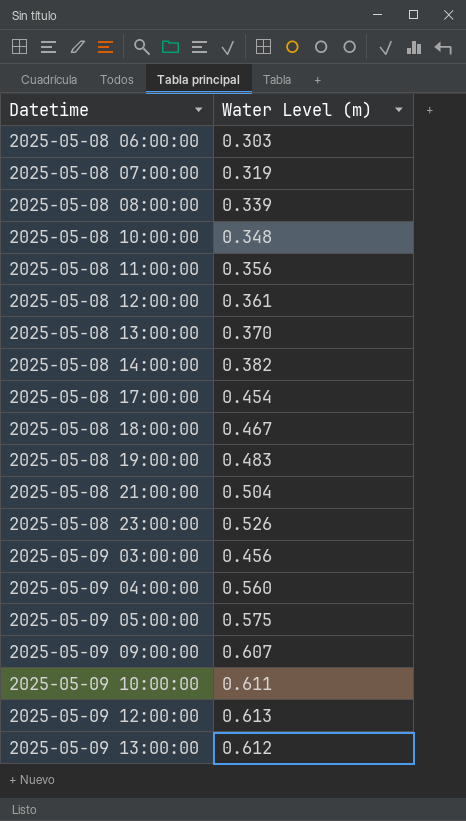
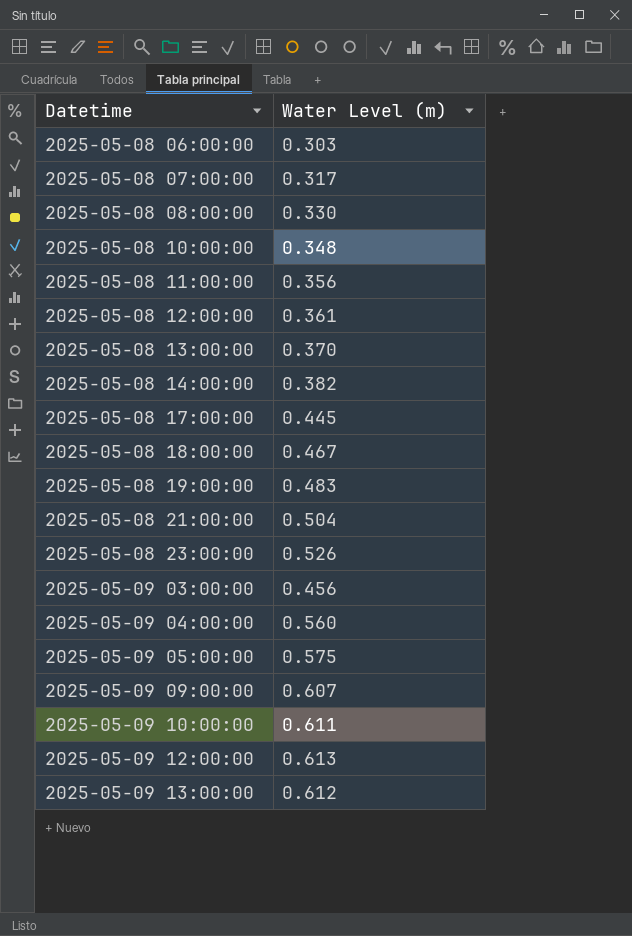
2025-05-08 07:00:00 | Water Level (m): 0.319 -> 0.317
2025-05-08 08:00:00 | Water Level (m): 0.339 -> 0.330
2025-05-08 17:00:00 | Water Level (m): 0.454 -> 0.445

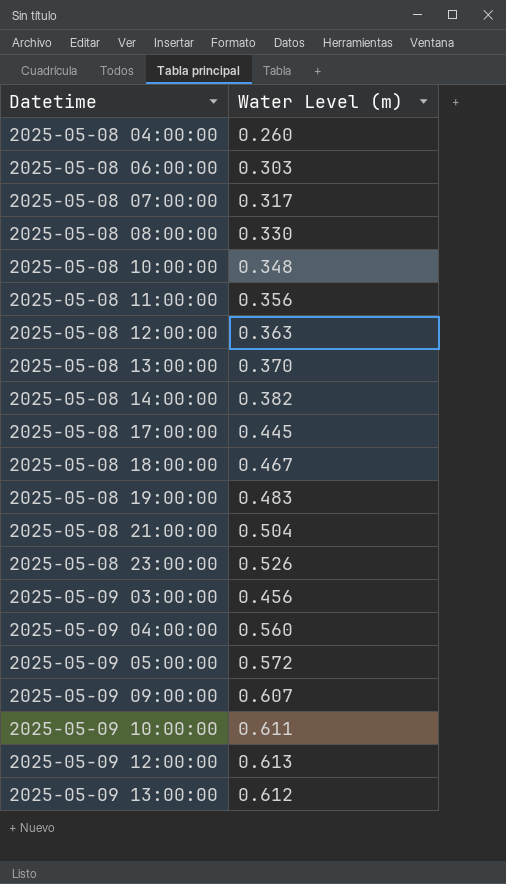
row 2025-05-08 04:00:00: none -> 0.260
2025-05-08 12:00:00 | Water Level (m): 0.361 -> 0.363
2025-05-09 05:00:00 | Water Level (m): 0.575 -> 0.572

